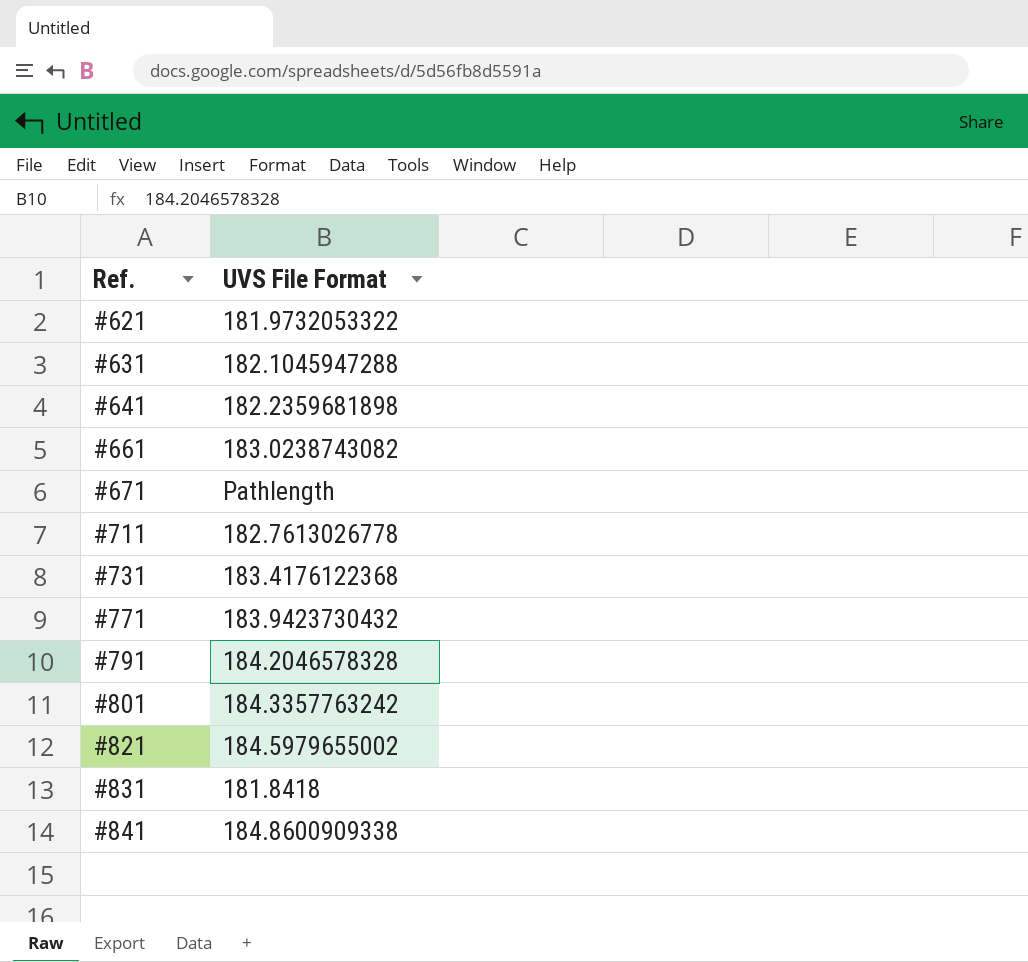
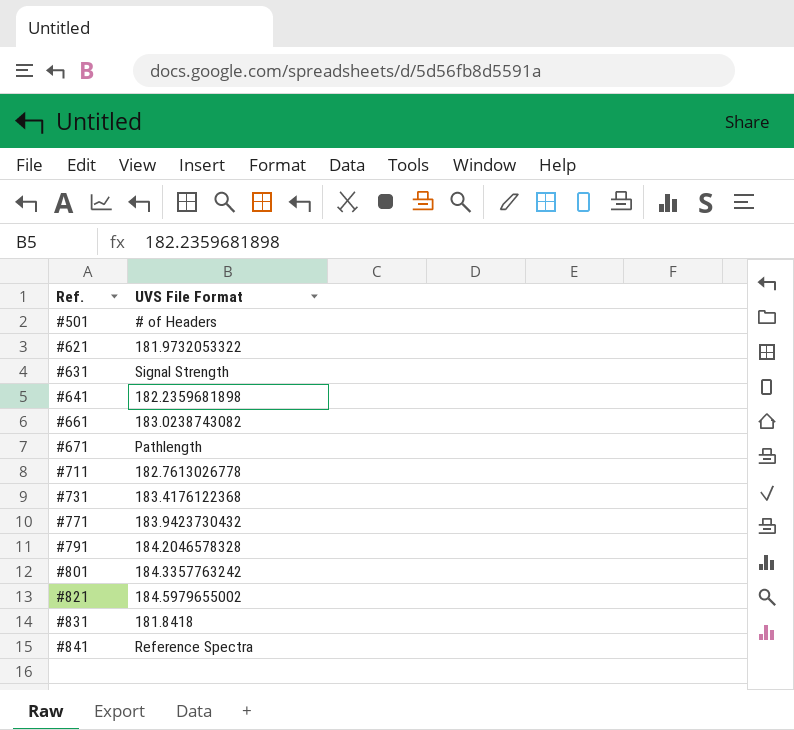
row #501: none -> # of Headers
#631 | UVS File Format: 182.1045947288 -> Signal Strength
#841 | UVS File Format: 184.8600909338 -> Reference Spectra

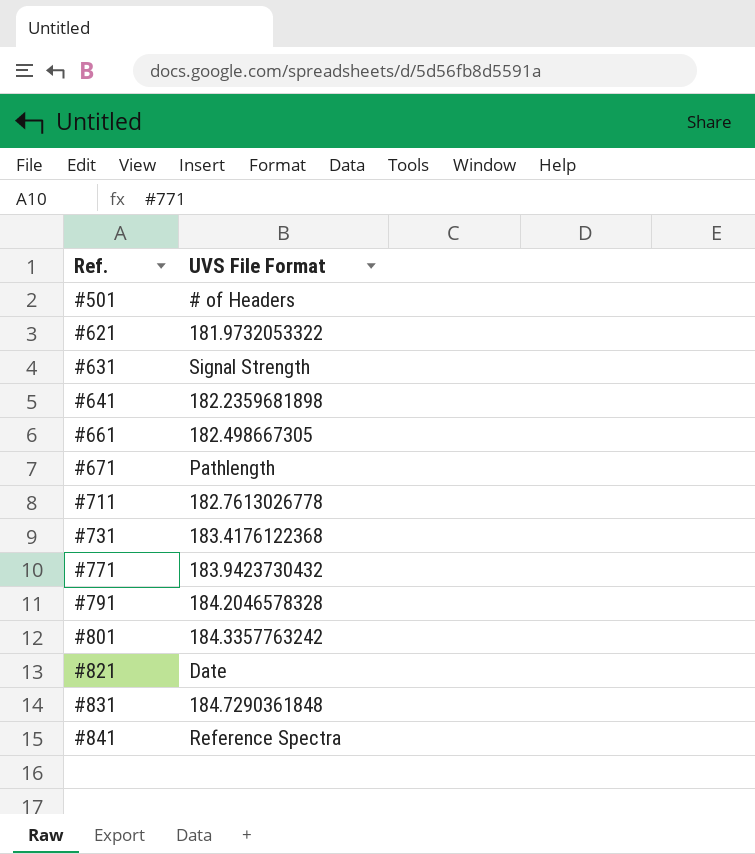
#661 | UVS File Format: 183.0238743082 -> 182.498667305
#821 | UVS File Format: 184.5979655002 -> Date
#831 | UVS File Format: 181.8418 -> 184.7290361848

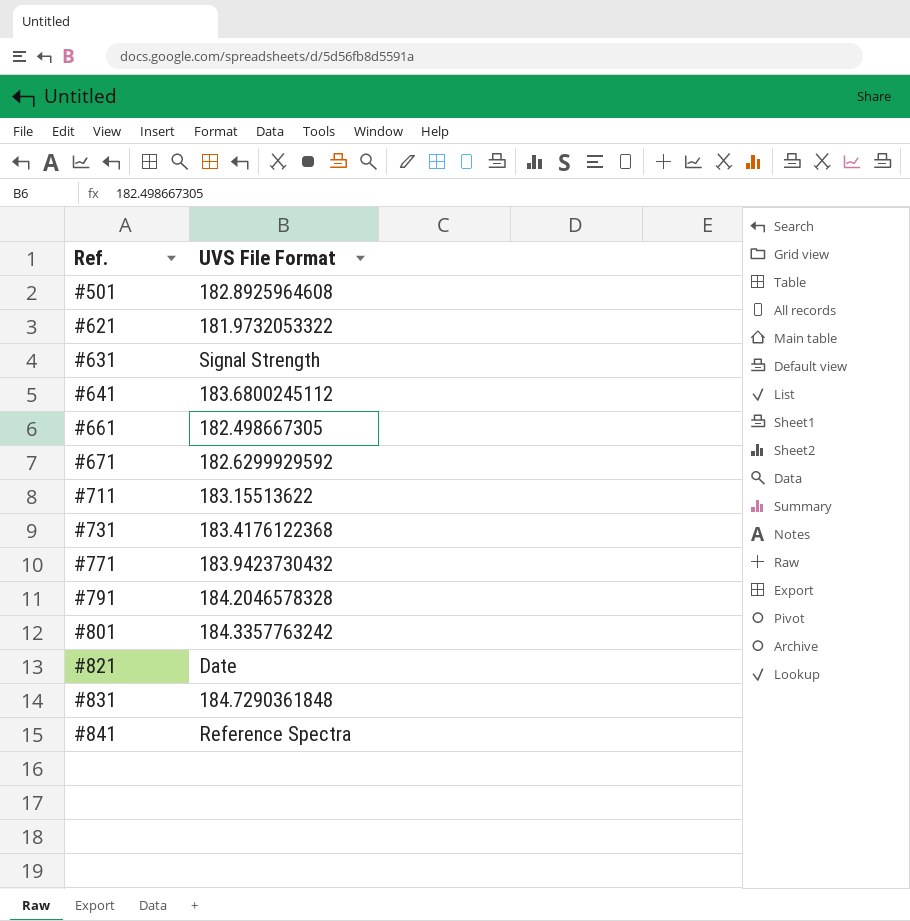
#501 | UVS File Format: # of Headers -> 182.8925964608
#641 | UVS File Format: 182.2359681898 -> 183.6800245112
#671 | UVS File Format: Pathlength -> 182.6299929592
#711 | UVS File Format: 182.7613026778 -> 183.15513622

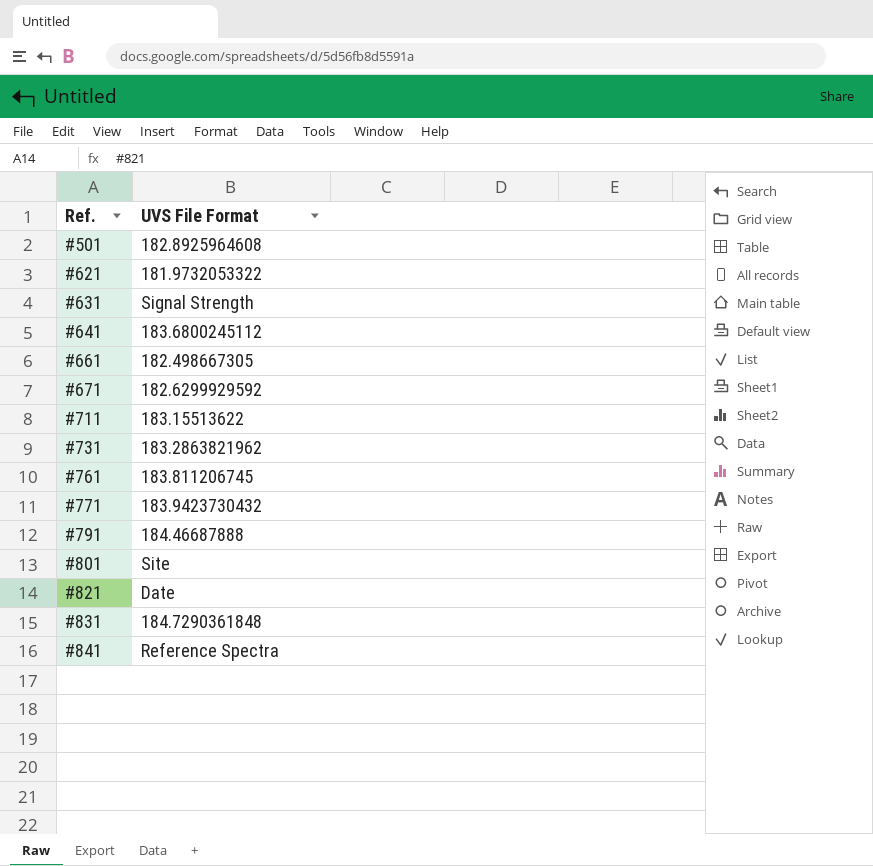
#731 | UVS File Format: 183.4176122368 -> 183.2863821962
row #761: none -> 183.811206745
#791 | UVS File Format: 184.2046578328 -> 184.46687888
#801 | UVS File Format: 184.3357763242 -> Site

